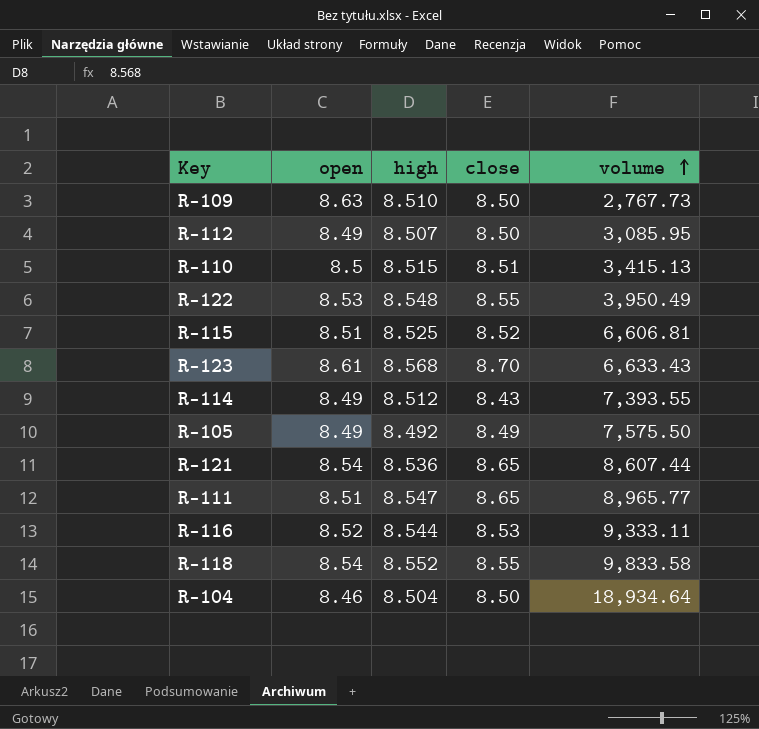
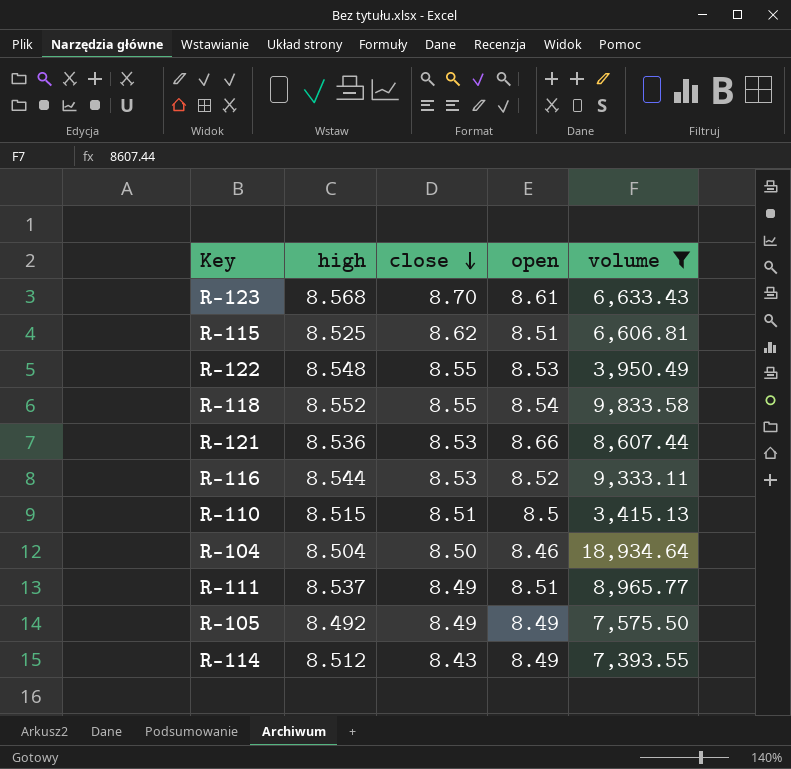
filter: none -> volume >= 3,415.13
row order: volume ascending -> close descending
column open | position: 2 -> 4
R-115 | close: 8.52 -> 8.62
R-121 | close: 8.65 -> 8.53
R-121 | open: 8.54 -> 8.66
R-111 | high: 8.547 -> 8.537
R-111 | close: 8.65 -> 8.49

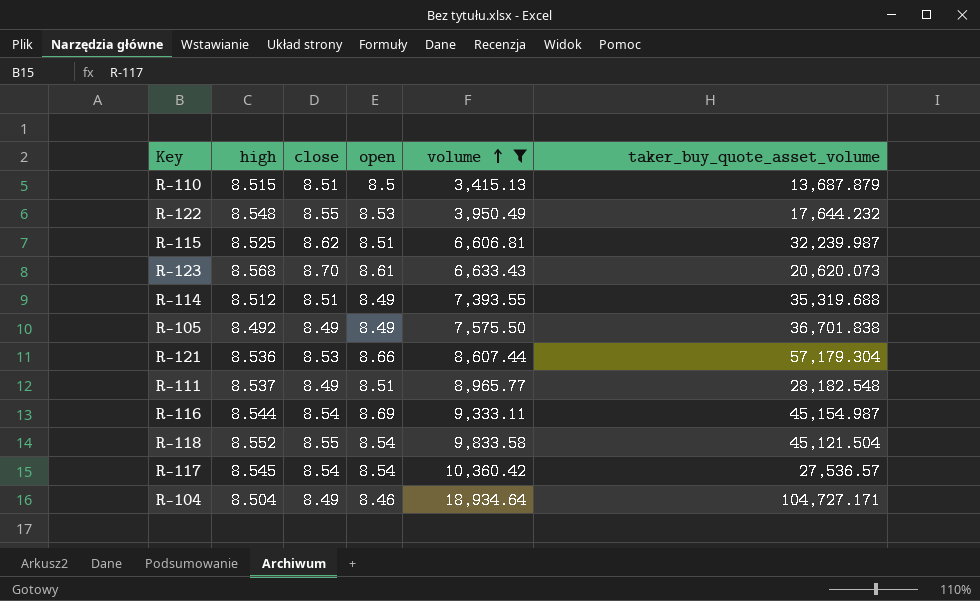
row order: close descending -> volume ascending
column taker_buy_quote_asset_volume | position: none -> 6
R-114 | close: 8.43 -> 8.51
R-116 | close: 8.53 -> 8.54
R-116 | open: 8.52 -> 8.69
row R-117: none -> 8.545 | 8.54 | 8.54 | 10,360.42 | 27,536.57
R-104 | close: 8.50 -> 8.49

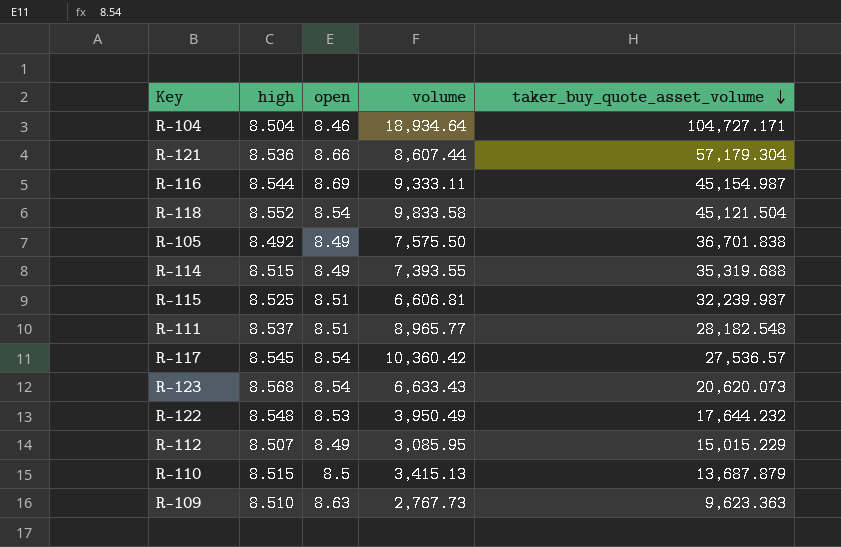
filter: volume >= 3,415.13 -> none
row order: volume ascending -> taker_buy_quote_asset_volume descending
column close | position: 3 -> none
R-114 | high: 8.512 -> 8.515
R-123 | open: 8.61 -> 8.54

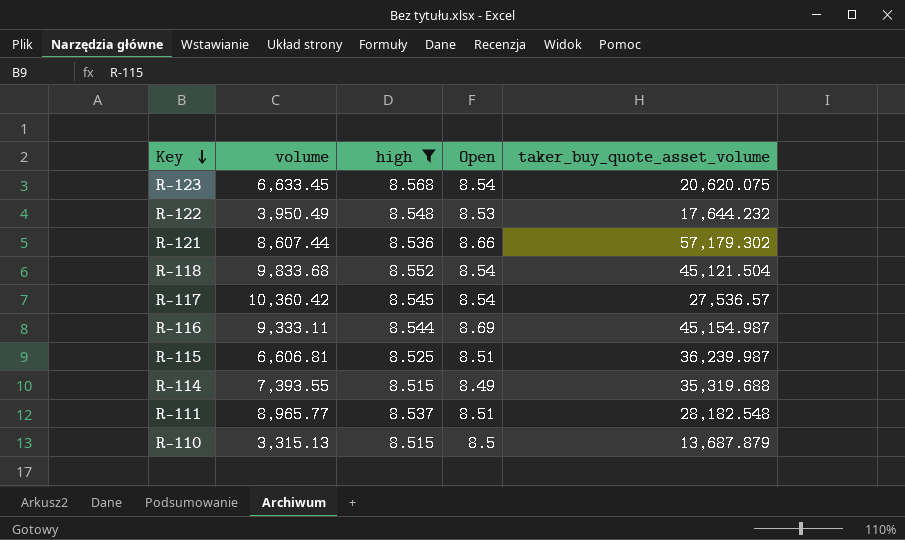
filter: none -> high >= 8.515
row order: taker_buy_quote_asset_volume descending -> Key descending
column volume | position: 4 -> 2
column name: open -> Open
R-123 | volume: 6,633.43 -> 6,633.45
R-123 | taker_buy_quote_asset_volume: 20,620.073 -> 20,620.075
R-121 | taker_buy_quote_asset_volume: 57,179.304 -> 57,179.302
R-118 | volume: 9,833.58 -> 9,833.68
R-115 | taker_buy_quote_asset_volume: 32,239.987 -> 36,239.987
R-110 | volume: 3,415.13 -> 3,315.13

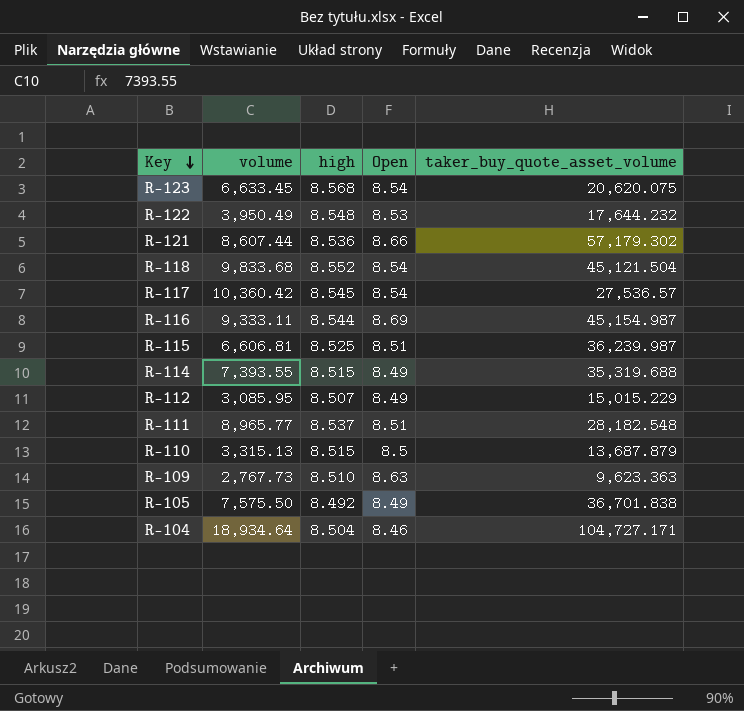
filter: high >= 8.515 -> none

